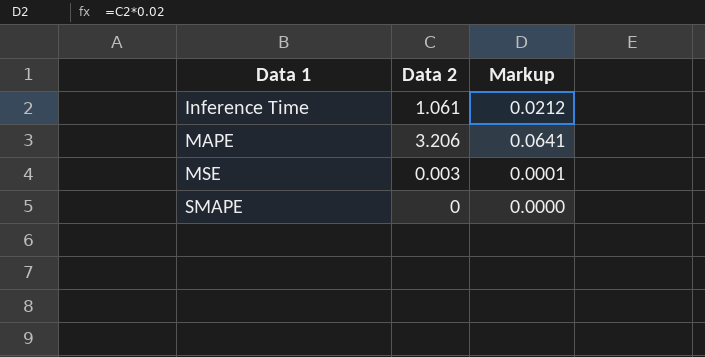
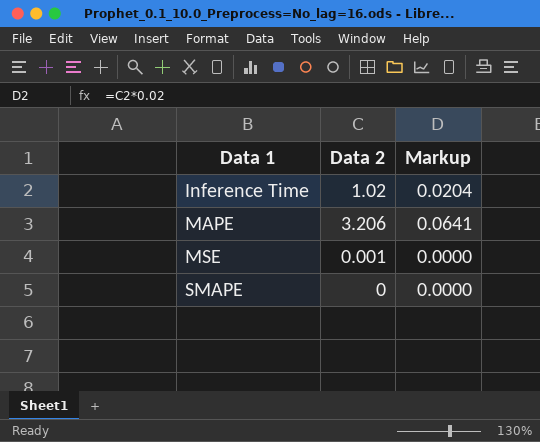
Inference Time | Data 2: 1.061 -> 1.02
Inference Time | Markup: 0.0212 -> 0.0204
MSE | Data 2: 0.003 -> 0.001
MSE | Markup: 0.0001 -> 0.0000

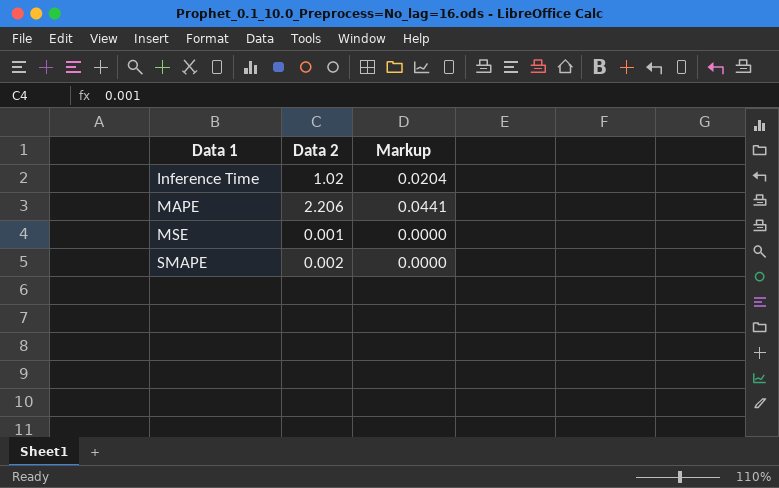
MAPE | Data 2: 3.206 -> 2.206
MAPE | Markup: 0.0641 -> 0.0441
SMAPE | Data 2: 0 -> 0.002

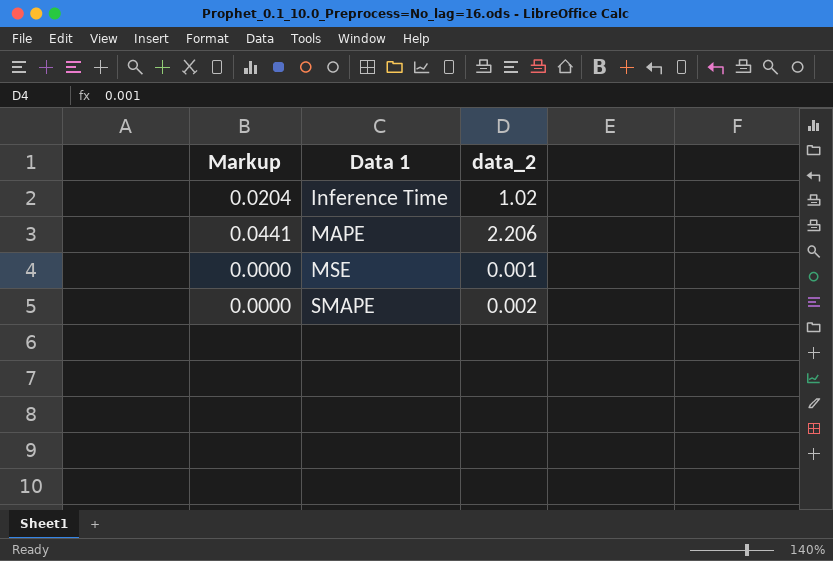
column Markup | position: 3 -> 1
column name: Data 2 -> data_2

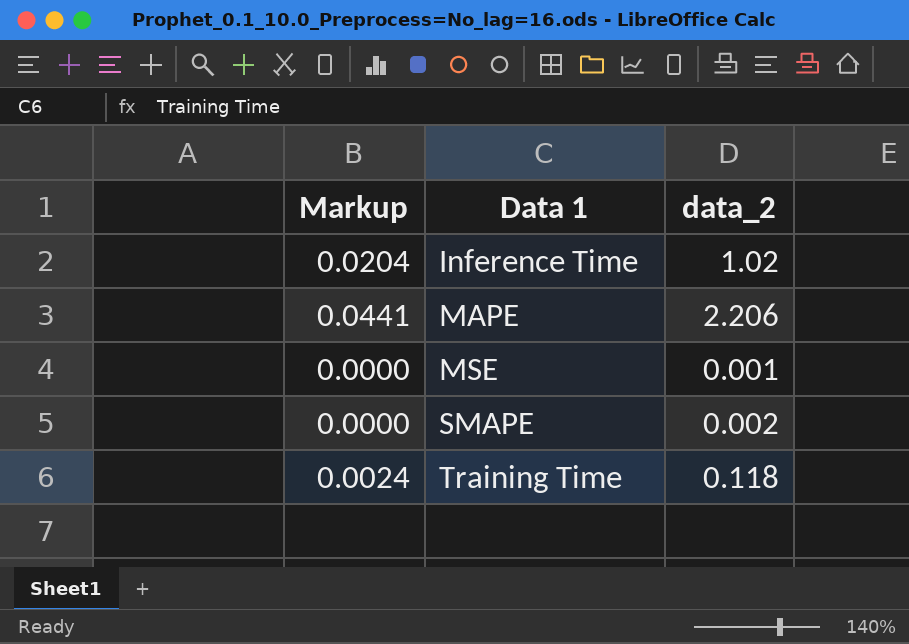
row Training Time: none -> 0.0024 | 0.118

